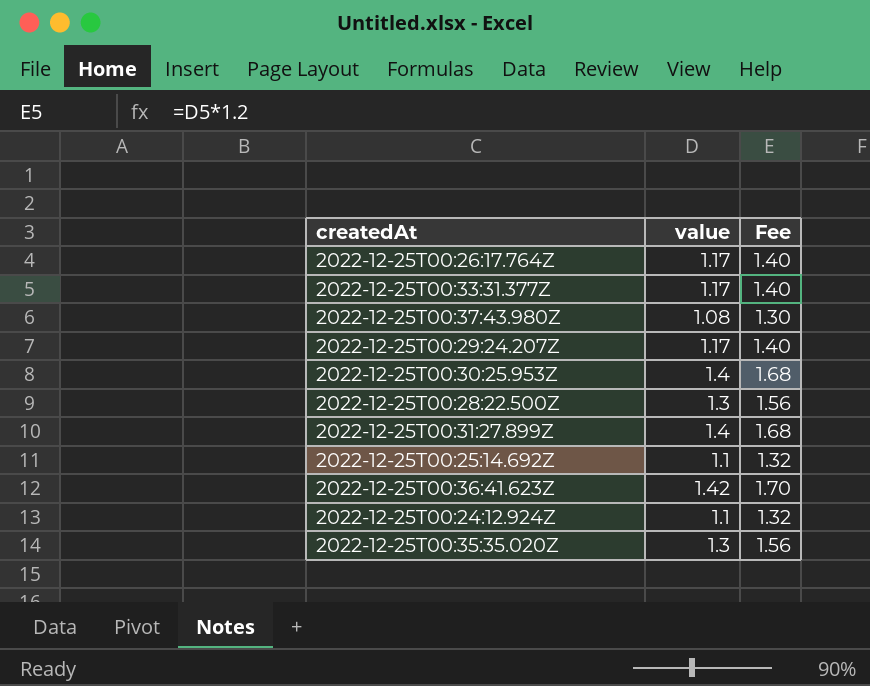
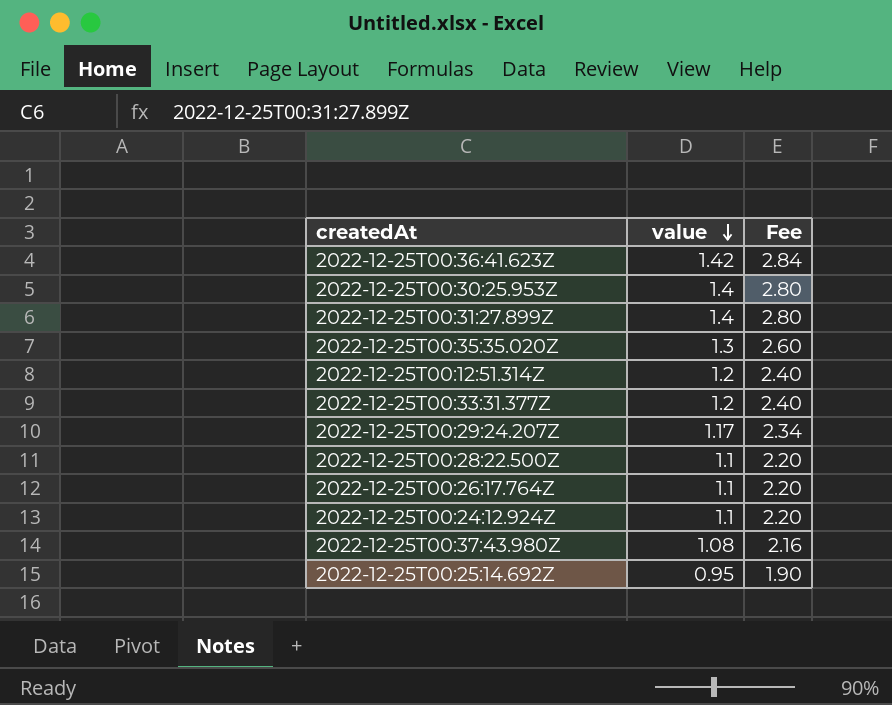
row order: none -> value descending
column Fee | formula: [value] * 1.2 -> [value] * 2
row 2022-12-25T00:12:51.314Z: none -> 1.2 | 2.40
2022-12-25T00:33:31.377Z | value: 1.17 -> 1.2
2022-12-25T00:28:22.500Z | value: 1.3 -> 1.1
2022-12-25T00:26:17.764Z | value: 1.17 -> 1.1
2022-12-25T00:25:14.692Z | value: 1.1 -> 0.95

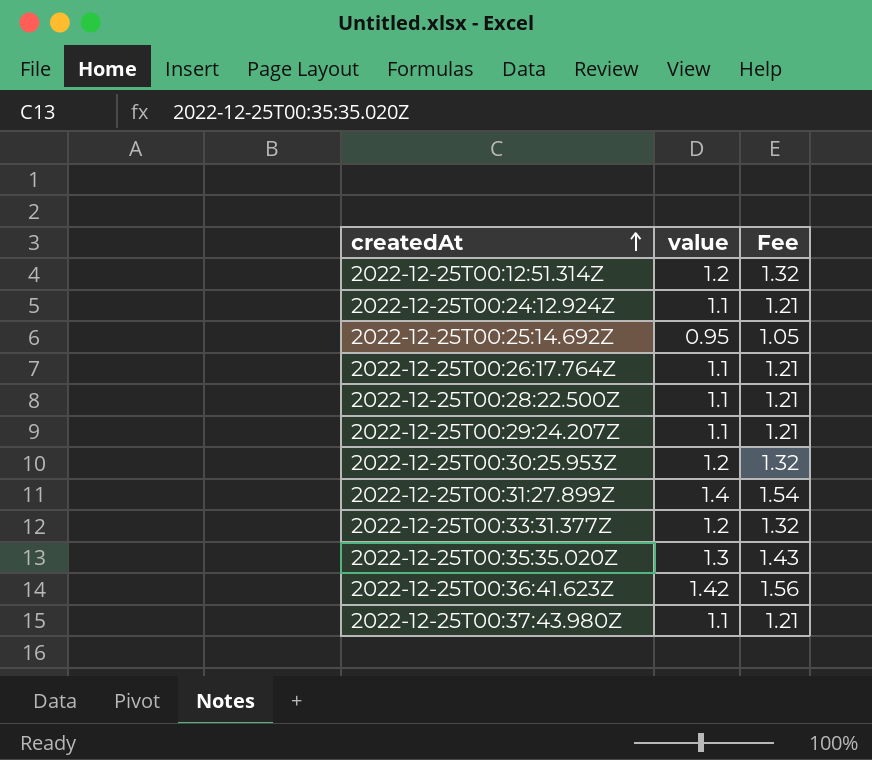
row order: value descending -> createdAt ascending
column Fee | formula: [value] * 2 -> [value] * 1.1
2022-12-25T00:29:24.207Z | value: 1.17 -> 1.1
2022-12-25T00:30:25.953Z | value: 1.4 -> 1.2
2022-12-25T00:37:43.980Z | value: 1.08 -> 1.1

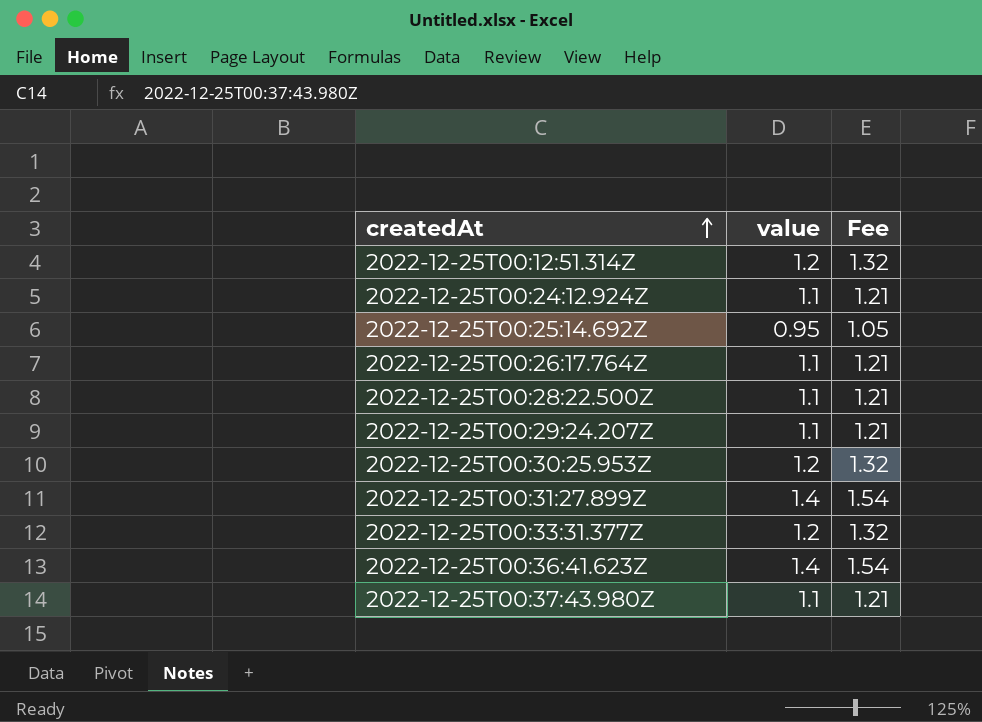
row 2022-12-25T00:35:35.020Z: 1.3 | 1.43 -> none
2022-12-25T00:36:41.623Z | value: 1.42 -> 1.4
2022-12-25T00:36:41.623Z | Fee: 1.56 -> 1.54

